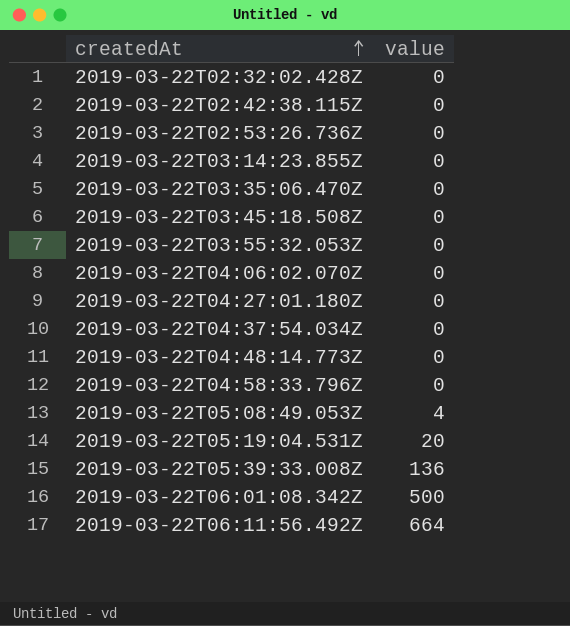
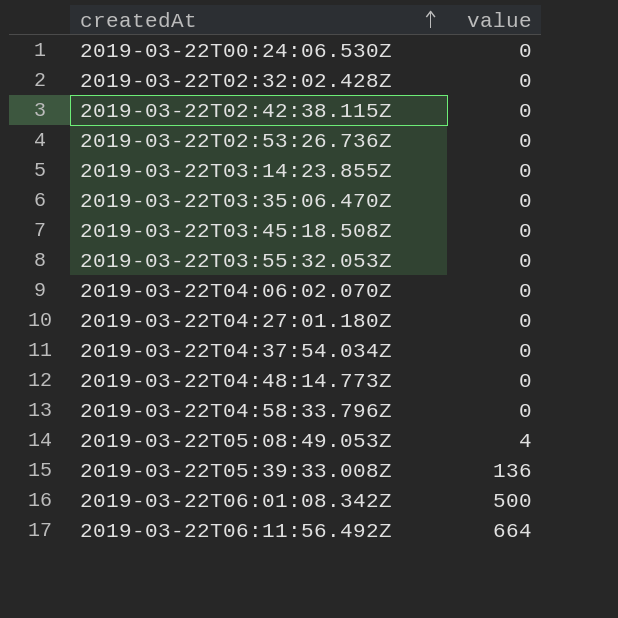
row 2019-03-22T05:19:04.531Z: 20 -> none
row 2019-03-22T00:24:06.530Z: none -> 0

